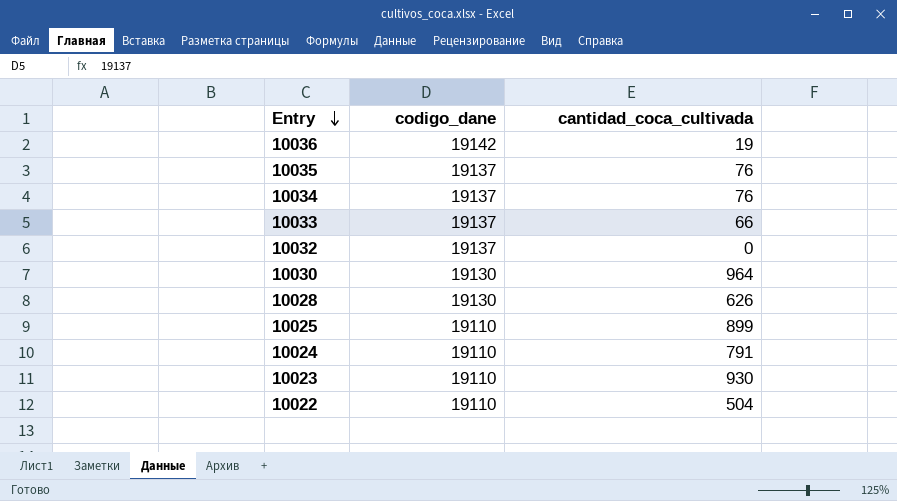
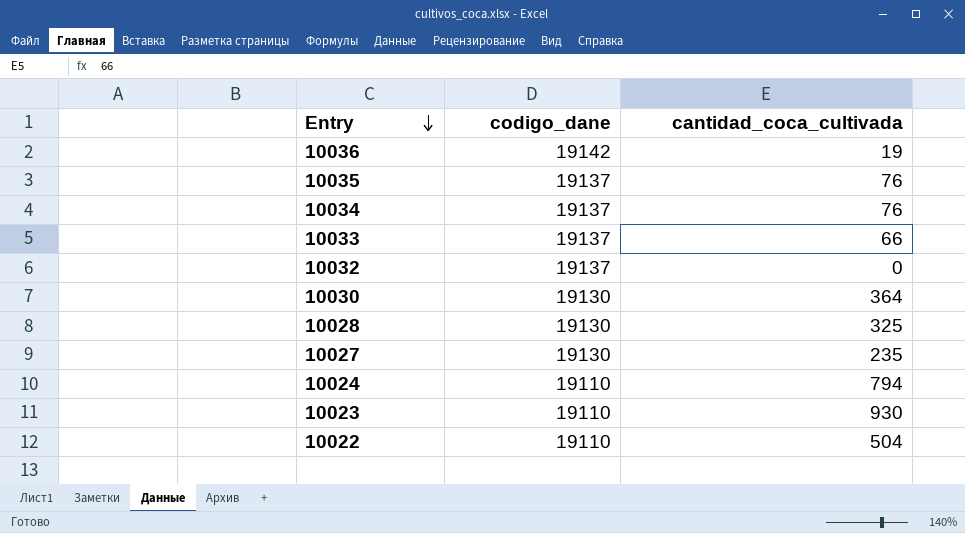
row 10025: 19110 | 899 -> none
10030 | cantidad_coca_cultivada: 964 -> 364
10028 | cantidad_coca_cultivada: 626 -> 325
row 10027: none -> 19130 | 235
10024 | cantidad_coca_cultivada: 791 -> 794

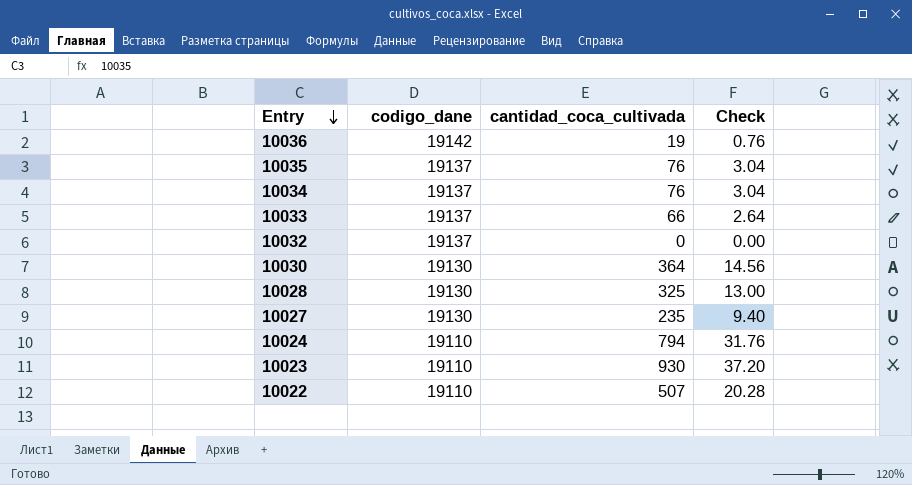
column Check | formula: none -> [cantidad_coca_cultivada] * 0.04
10022 | cantidad_coca_cultivada: 504 -> 507

